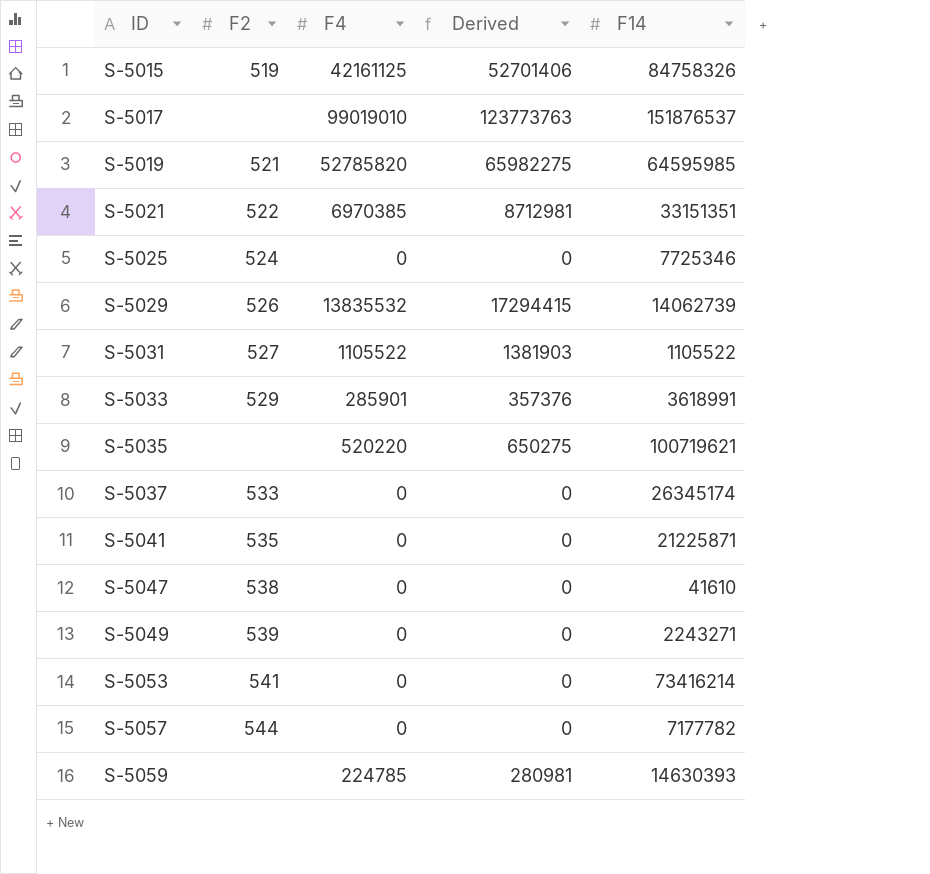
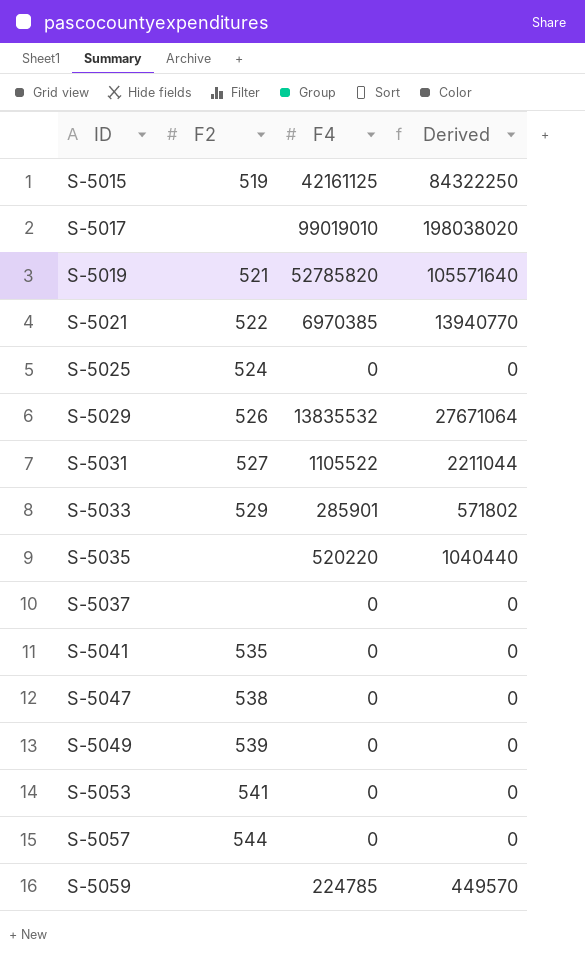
column F14 | position: 5 -> none
column Derived | formula: [F4] * 1.25 -> [F4] * 2
S-5037 | F2: 533 -> none

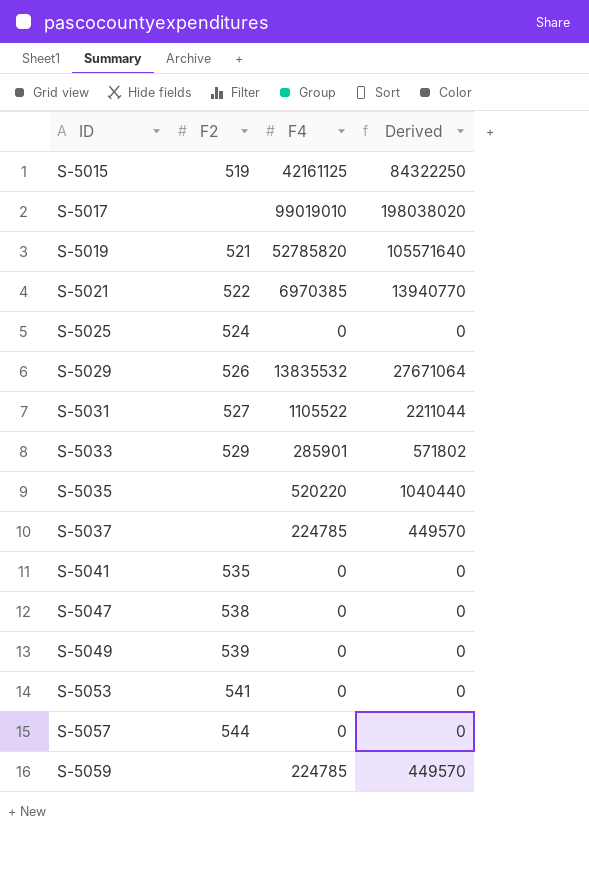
S-5037 | F4: 0 -> 224785
S-5037 | Derived: 0 -> 449570

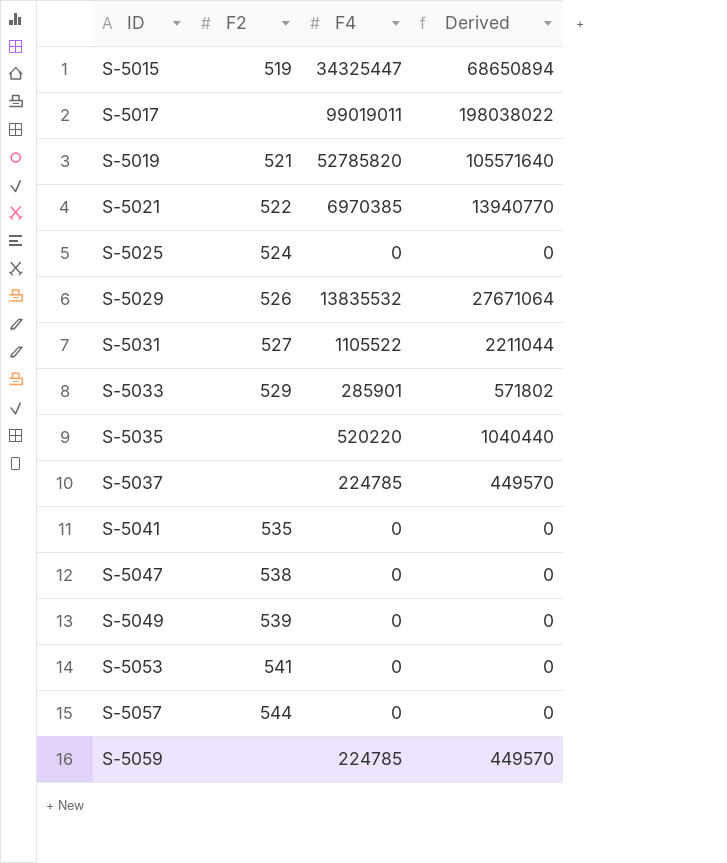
S-5015 | F4: 42161125 -> 34325447
S-5015 | Derived: 84322250 -> 68650894
S-5017 | F4: 99019010 -> 99019011
S-5017 | Derived: 198038020 -> 198038022

